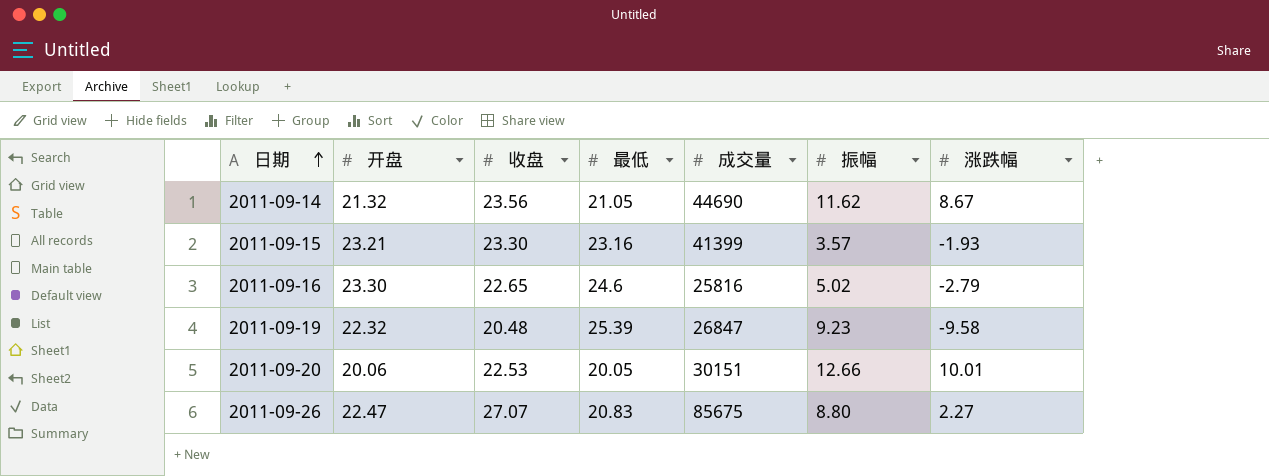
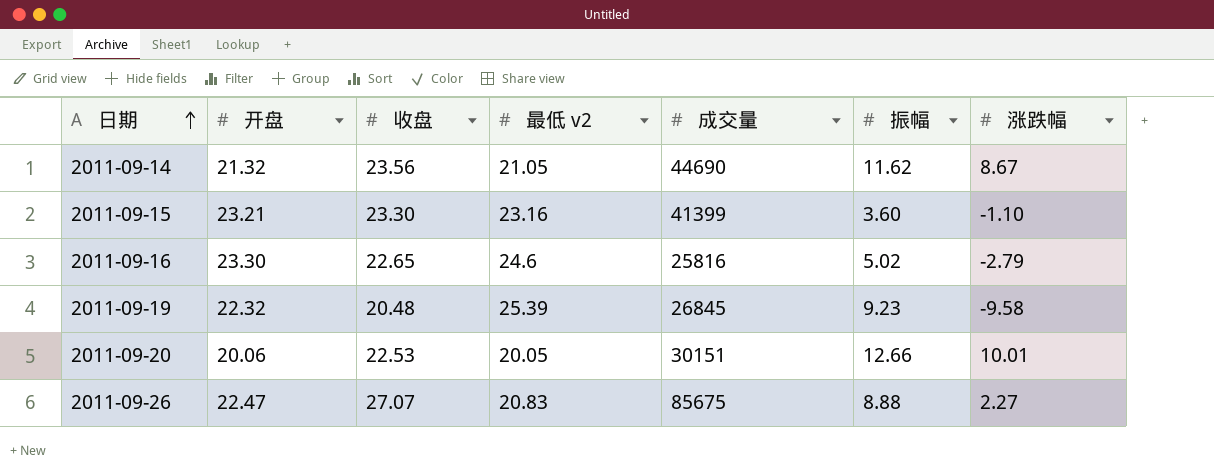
column name: 最低 -> 最低 v2
2011-09-15 | 振幅: 3.57 -> 3.60
2011-09-15 | 涨跌幅: -1.93 -> -1.10
2011-09-19 | 成交量: 26847 -> 26845
2011-09-26 | 振幅: 8.80 -> 8.88

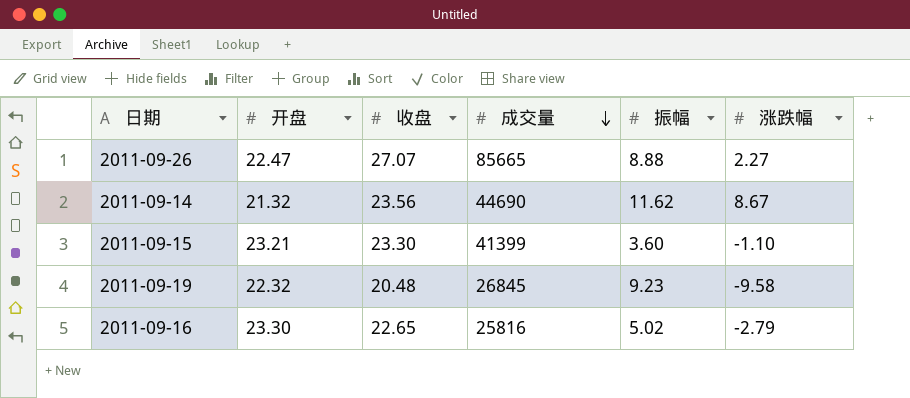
row order: 日期 ascending -> 成交量 descending
column 最低 v2 | position: 4 -> none
row 2011-09-20: 20.06 | 22.53 | 20.05 | 30151 | 12.66 | 10.01 -> none
2011-09-26 | 成交量: 85675 -> 85665

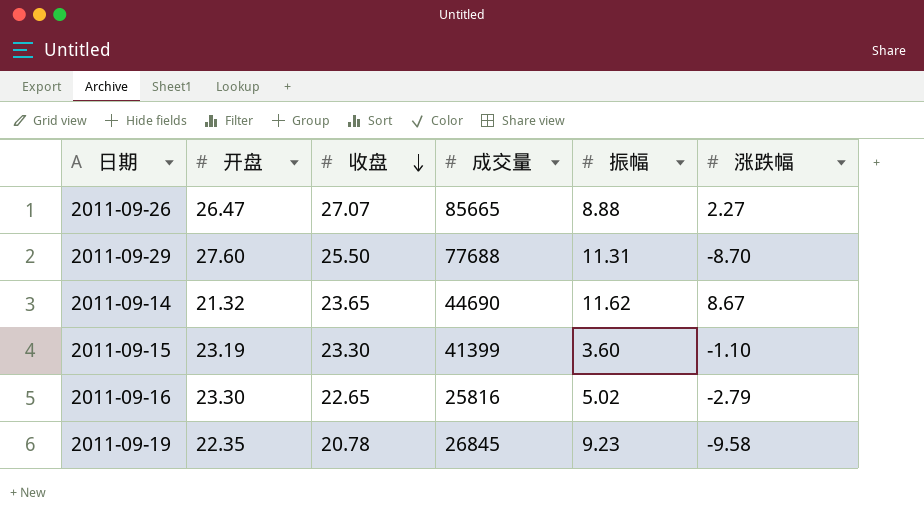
row order: 成交量 descending -> 收盘 descending
2011-09-26 | 开盘: 22.47 -> 26.47
row 2011-09-29: none -> 27.60 | 25.50 | 77688 | 11.31 | -8.70
2011-09-14 | 收盘: 23.56 -> 23.65
2011-09-15 | 开盘: 23.21 -> 23.19
2011-09-19 | 开盘: 22.32 -> 22.35
2011-09-19 | 收盘: 20.48 -> 20.78

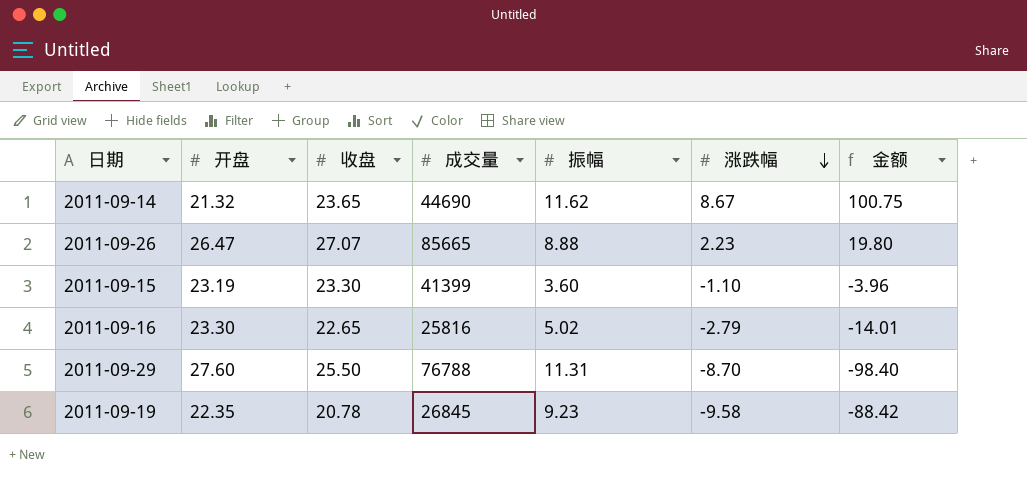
row order: 收盘 descending -> 涨跌幅 descending
column 金额 | formula: none -> [振幅] * [涨跌幅]
2011-09-26 | 涨跌幅: 2.27 -> 2.23
2011-09-29 | 成交量: 77688 -> 76788

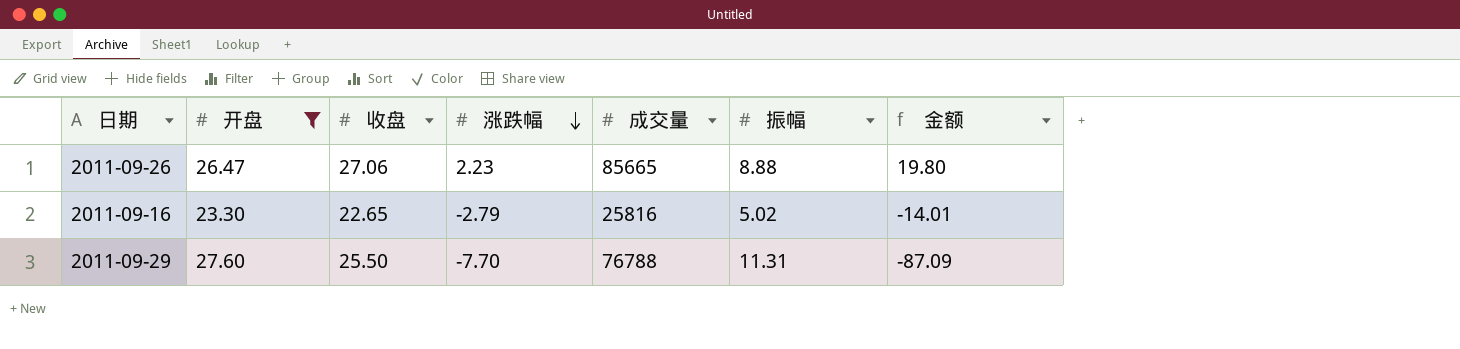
filter: none -> 开盘 >= 23.30
column 涨跌幅 | position: 6 -> 4
2011-09-26 | 收盘: 27.07 -> 27.06
2011-09-29 | 涨跌幅: -8.70 -> -7.70
2011-09-29 | 金额: -98.40 -> -87.09

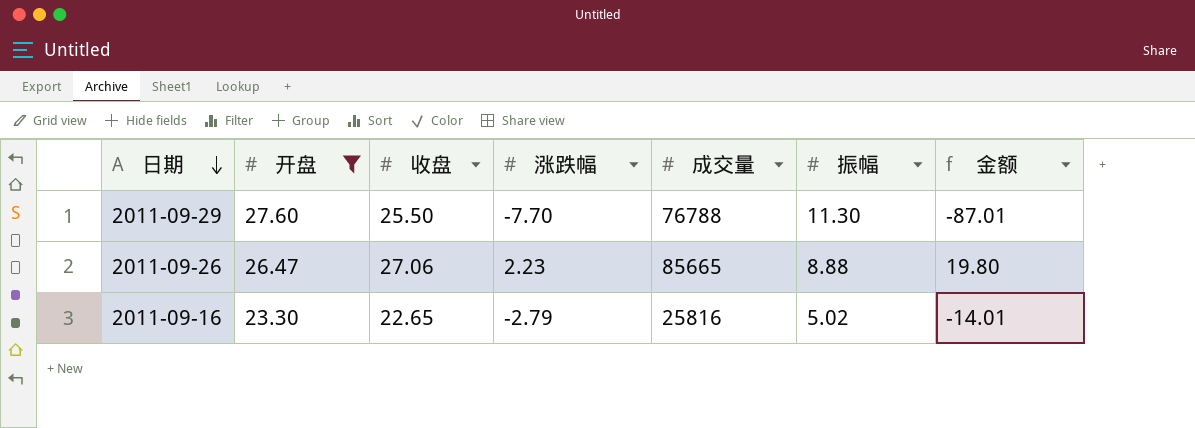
row order: 涨跌幅 descending -> 日期 descending
2011-09-29 | 振幅: 11.31 -> 11.30
2011-09-29 | 金额: -87.09 -> -87.01

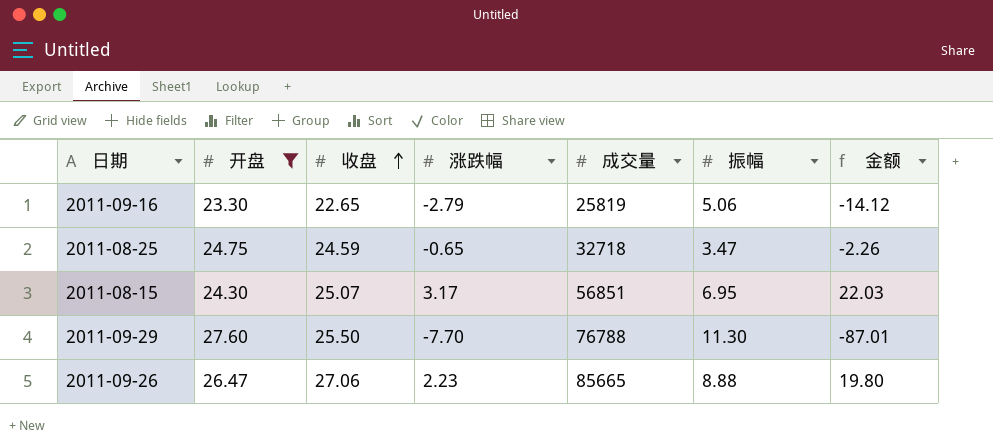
row order: 日期 descending -> 收盘 ascending
2011-09-16 | 成交量: 25816 -> 25819
2011-09-16 | 振幅: 5.02 -> 5.06
2011-09-16 | 金额: -14.01 -> -14.12
row 2011-08-25: none -> 24.75 | 24.59 | -0.65 | 32718 | 3.47 | -2.26
row 2011-08-15: none -> 24.30 | 25.07 | 3.17 | 56851 | 6.95 | 22.03

